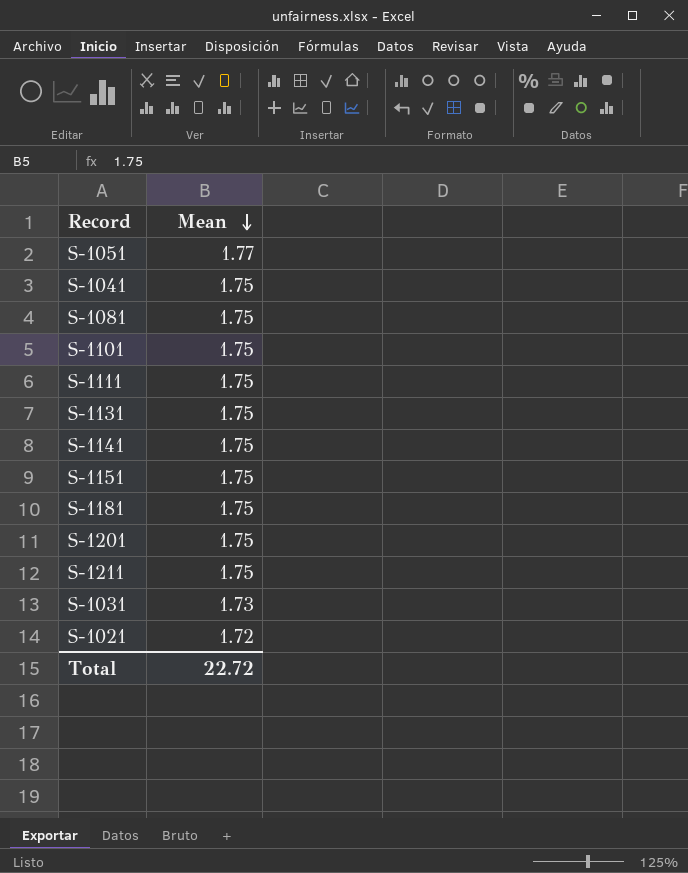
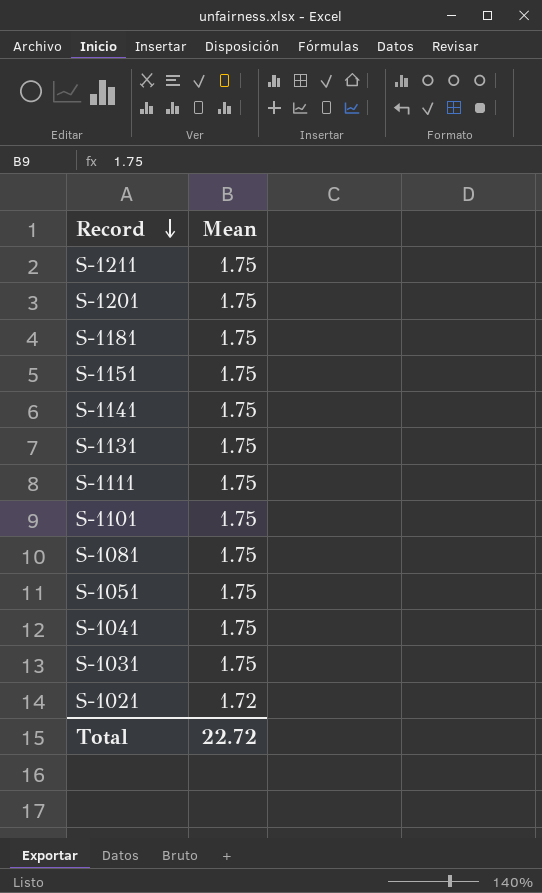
row order: Mean descending -> Record descending
S-1051 | Mean: 1.77 -> 1.75
S-1031 | Mean: 1.73 -> 1.75

